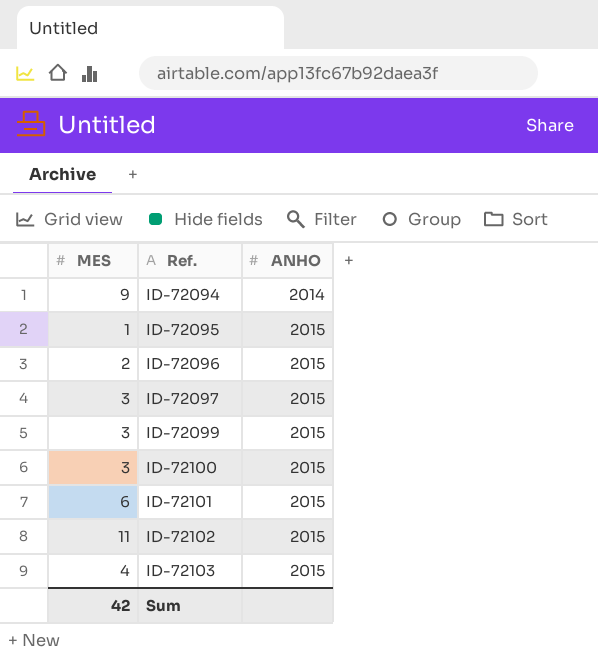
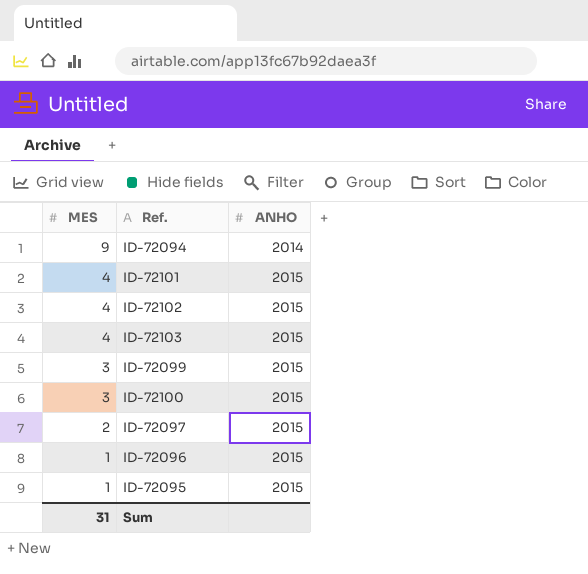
row order: Ref. ascending -> MES descending
ID-72101 | MES: 6 -> 4
ID-72102 | MES: 11 -> 4
ID-72097 | MES: 3 -> 2
ID-72096 | MES: 2 -> 1
Sum | MES: 42 -> 31

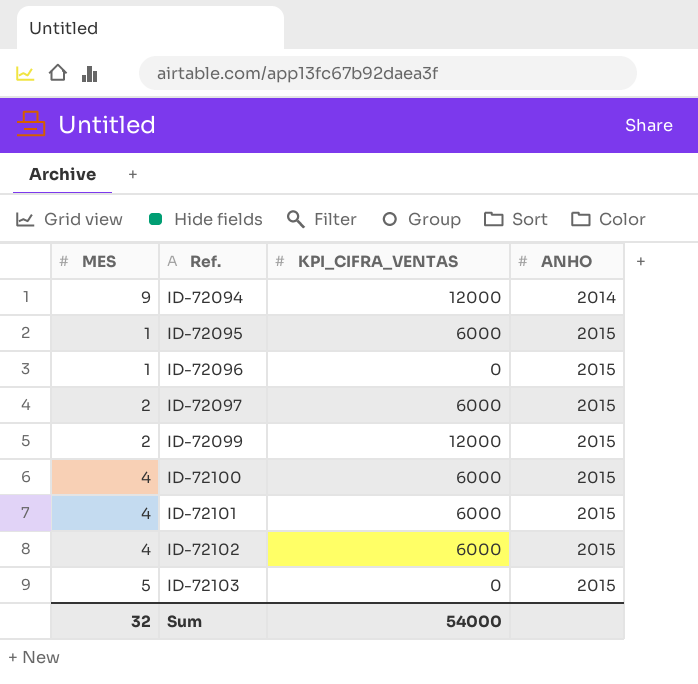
row order: MES descending -> Ref. ascending
column KPI_CIFRA_VENTAS | position: none -> 3
ID-72099 | MES: 3 -> 2
ID-72100 | MES: 3 -> 4
ID-72103 | MES: 4 -> 5
Sum | MES: 31 -> 32

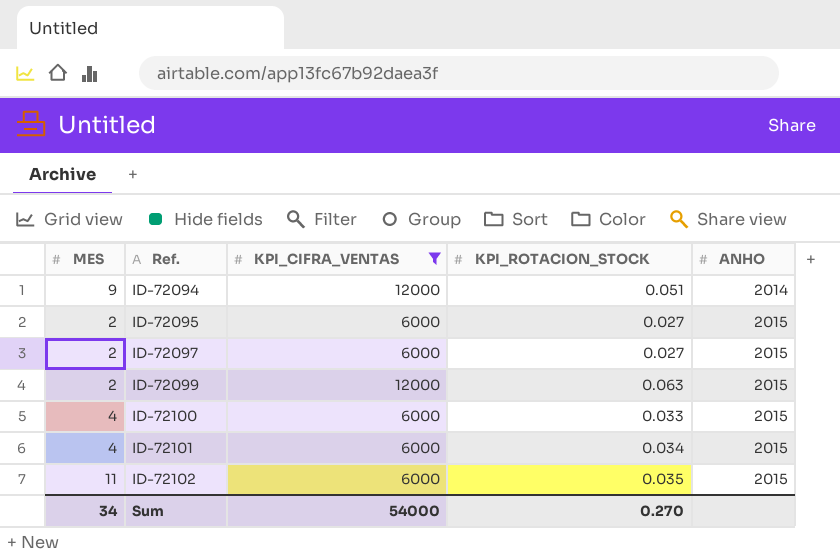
filter: none -> KPI_CIFRA_VENTAS != 0
column KPI_ROTACION_STOCK | position: none -> 4
ID-72095 | MES: 1 -> 2
ID-72102 | MES: 4 -> 11
Sum | MES: 32 -> 34

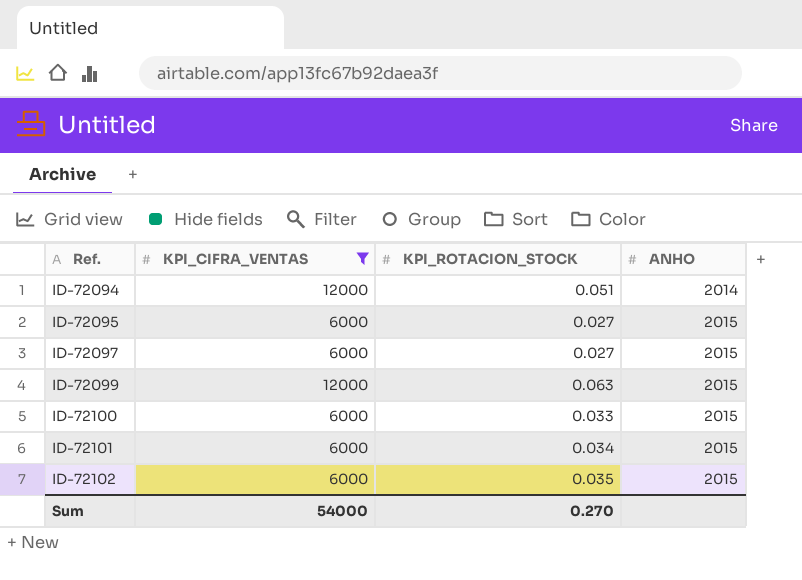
column MES | position: 1 -> none

